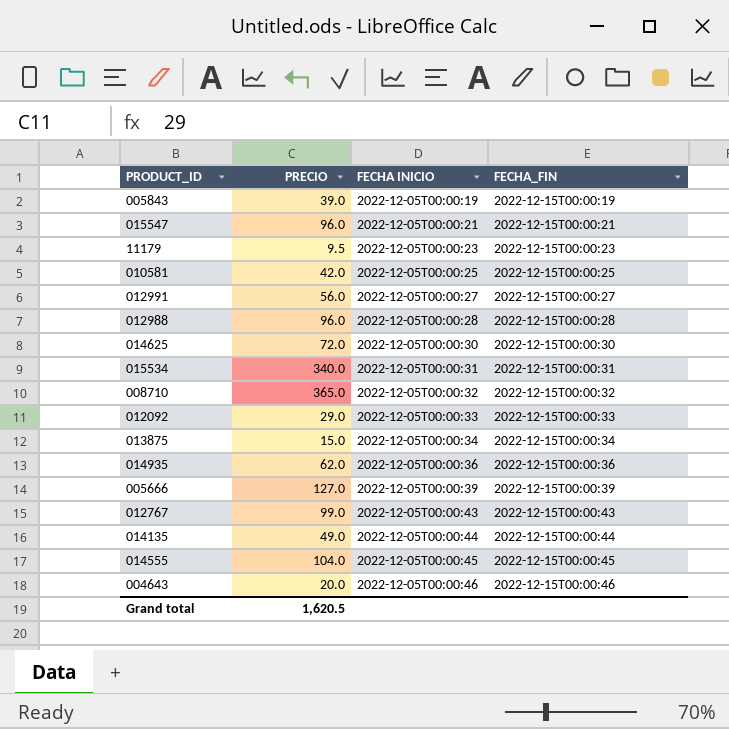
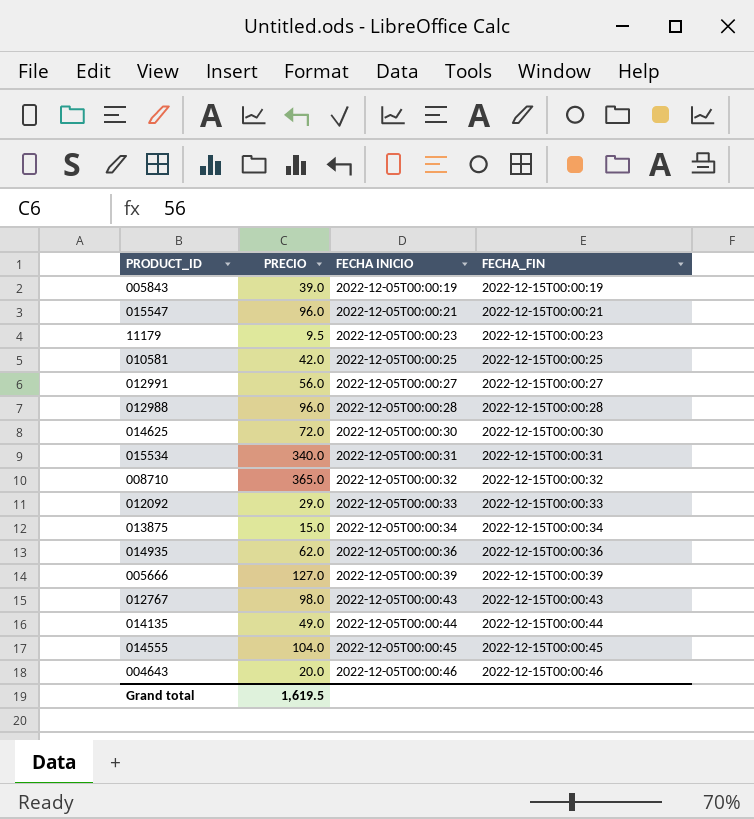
012767 | PRECIO: 99.0 -> 98.0
Grand total | PRECIO: 1,620.5 -> 1,619.5

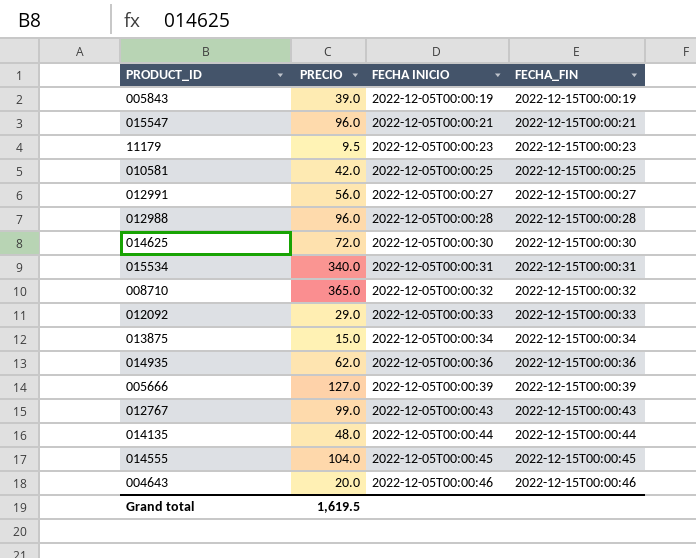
012767 | PRECIO: 98.0 -> 99.0
014135 | PRECIO: 49.0 -> 48.0

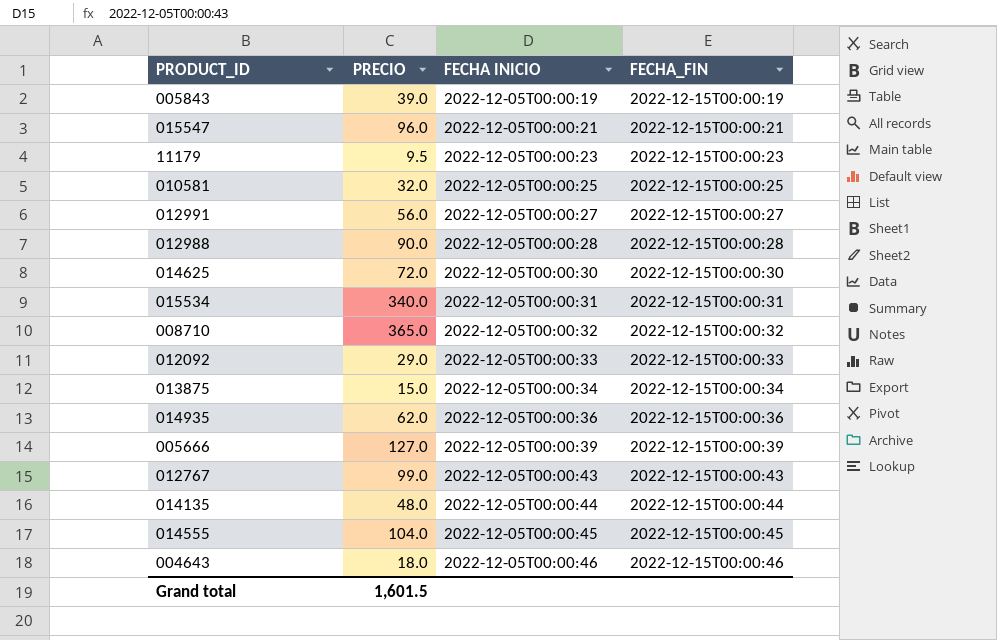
010581 | PRECIO: 42.0 -> 32.0
012988 | PRECIO: 96.0 -> 90.0
004643 | PRECIO: 20.0 -> 18.0
Grand total | PRECIO: 1,619.5 -> 1,601.5

